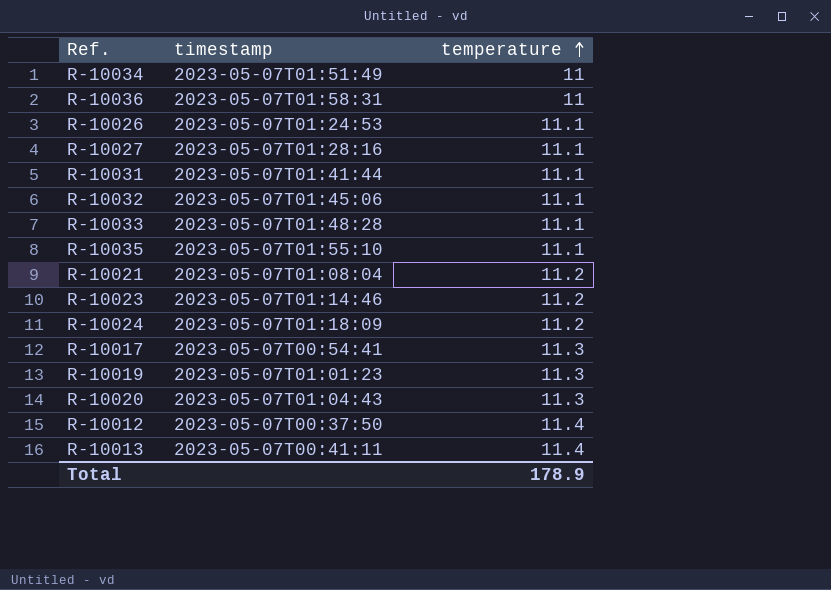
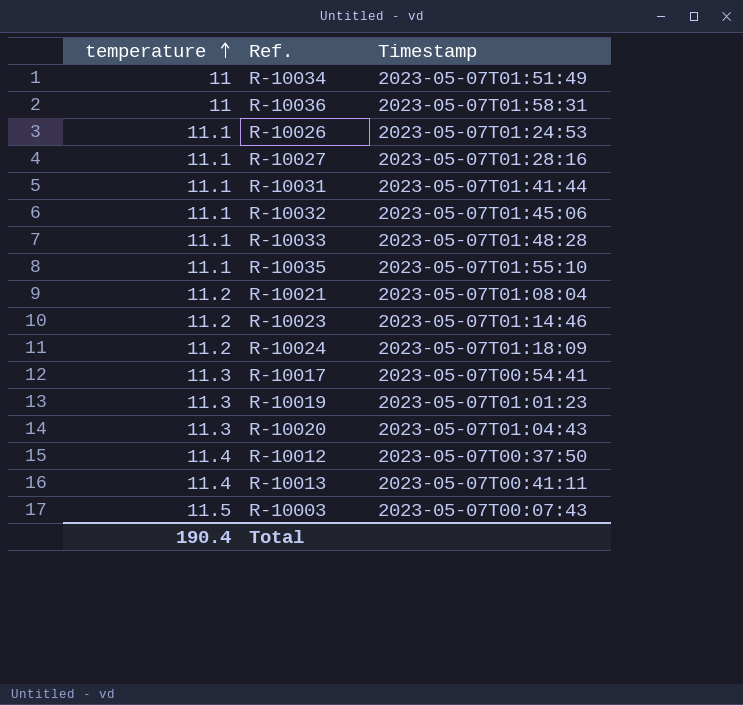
column temperature | position: 3 -> 1
column name: timestamp -> Timestamp
row R-10003: none -> 11.5 | 2023-05-07T00:07:43
Total | temperature: 178.9 -> 190.4

